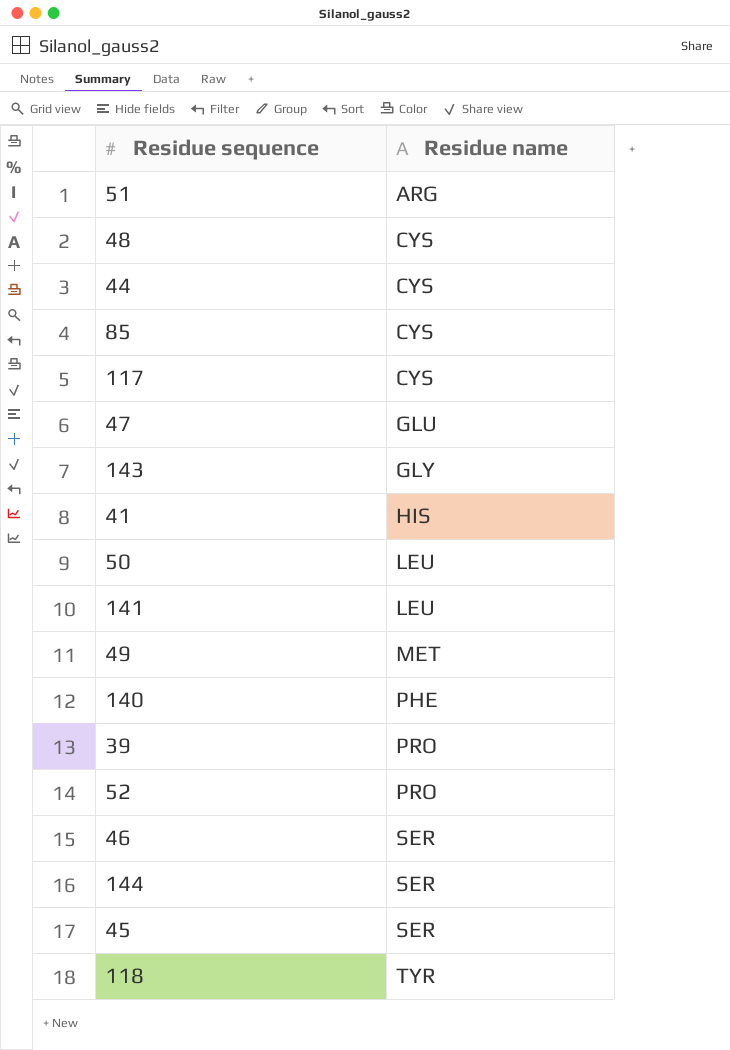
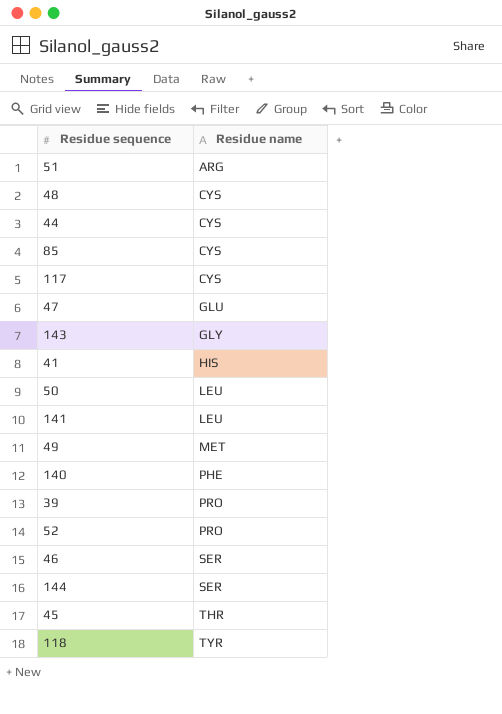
45 | Residue name: SER -> THR

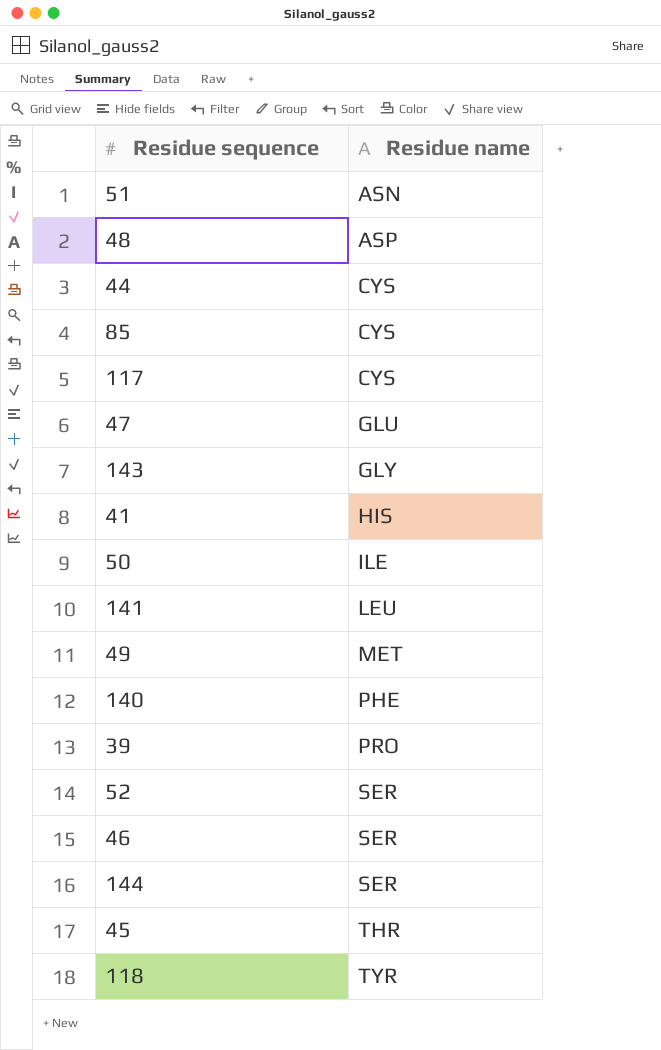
51 | Residue name: ARG -> ASN
48 | Residue name: CYS -> ASP
50 | Residue name: LEU -> ILE
52 | Residue name: PRO -> SER

